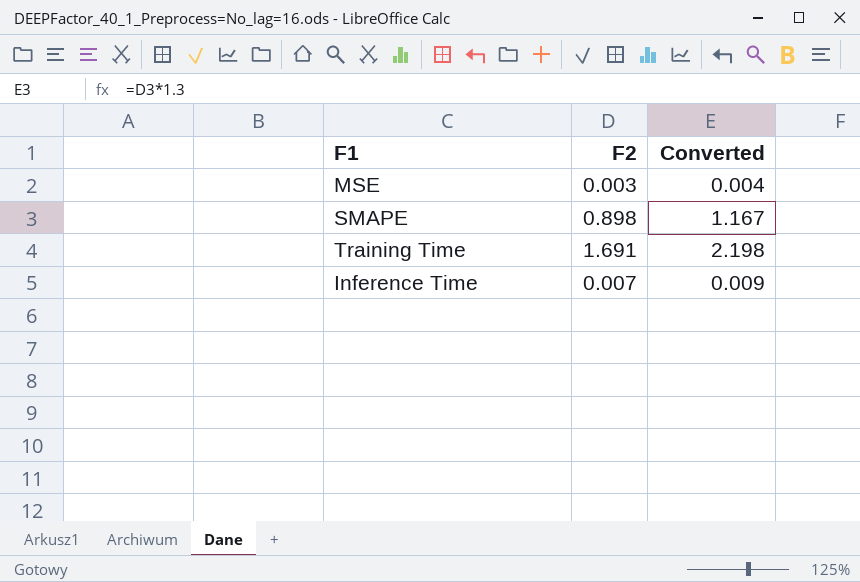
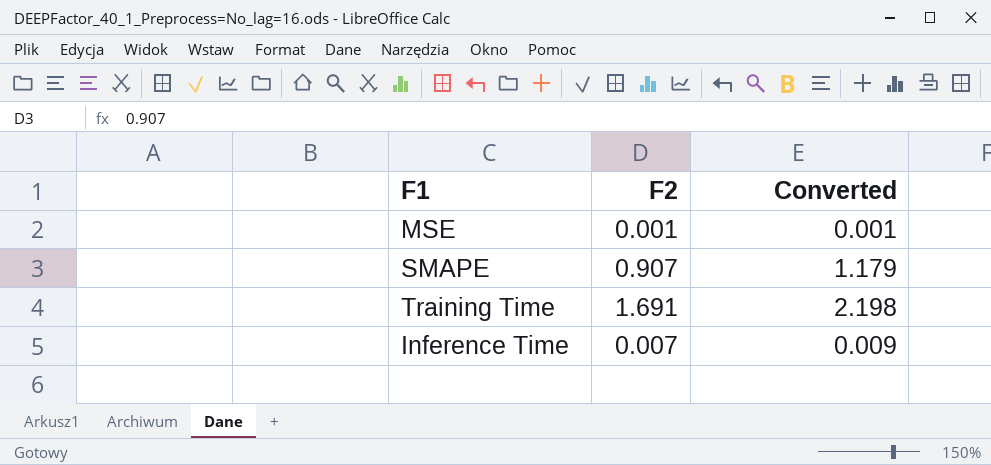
MSE | F2: 0.003 -> 0.001
MSE | Converted: 0.004 -> 0.001
SMAPE | F2: 0.898 -> 0.907
SMAPE | Converted: 1.167 -> 1.179

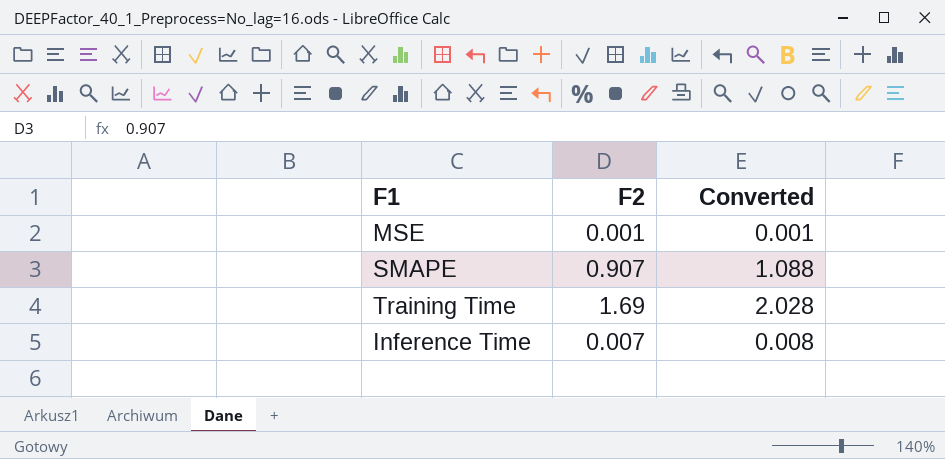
column Converted | formula: [F2] * 1.3 -> [F2] * 1.2
Training Time | F2: 1.691 -> 1.69

